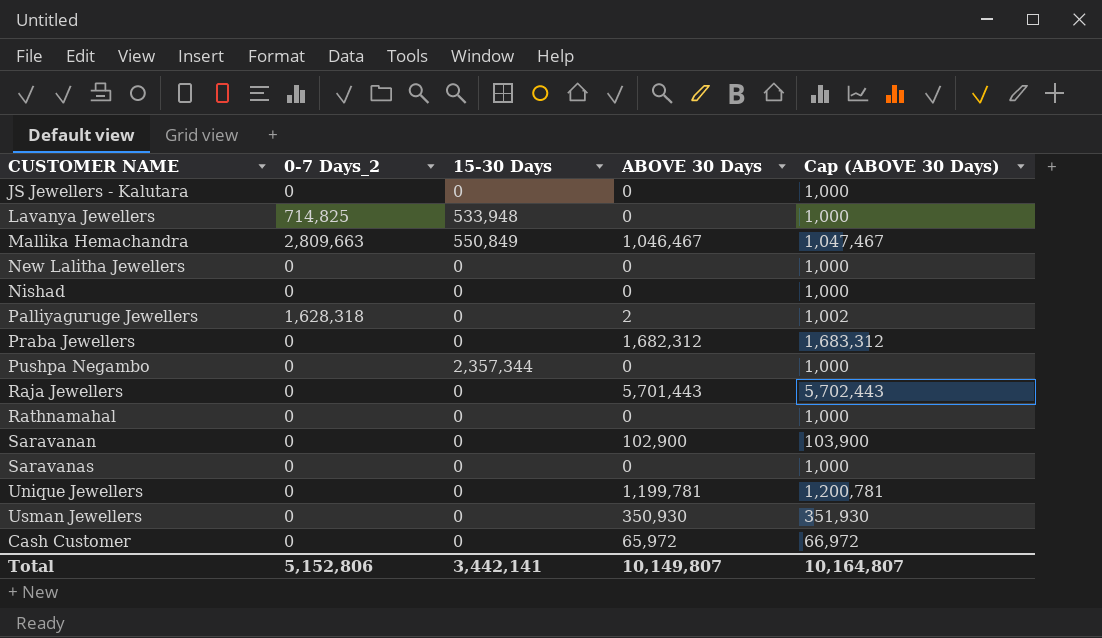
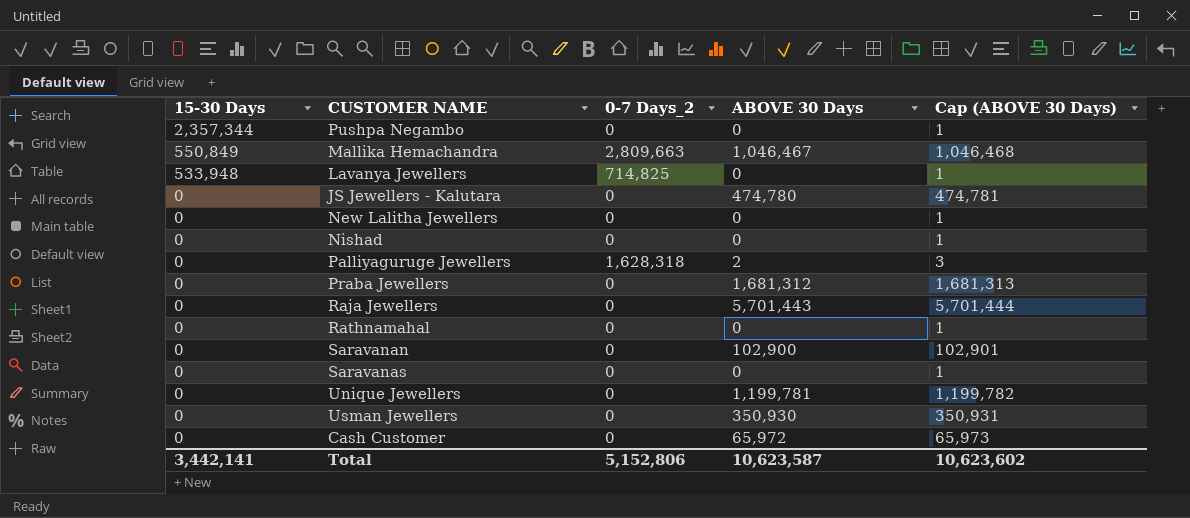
row order: none -> 15-30 Days descending
column 15-30 Days | position: 3 -> 1
column Cap (ABOVE 30 Days) | formula: [ABOVE 30 Days] + 1000 -> [ABOVE 30 Days] + 1
JS Jewellers - Kalutara | ABOVE 30 Days: 0 -> 474,780
Praba Jewellers | ABOVE 30 Days: 1,682,312 -> 1,681,312
Total | ABOVE 30 Days: 10,149,807 -> 10,623,587
Total | Cap (ABOVE 30 Days): 10,164,807 -> 10,623,602

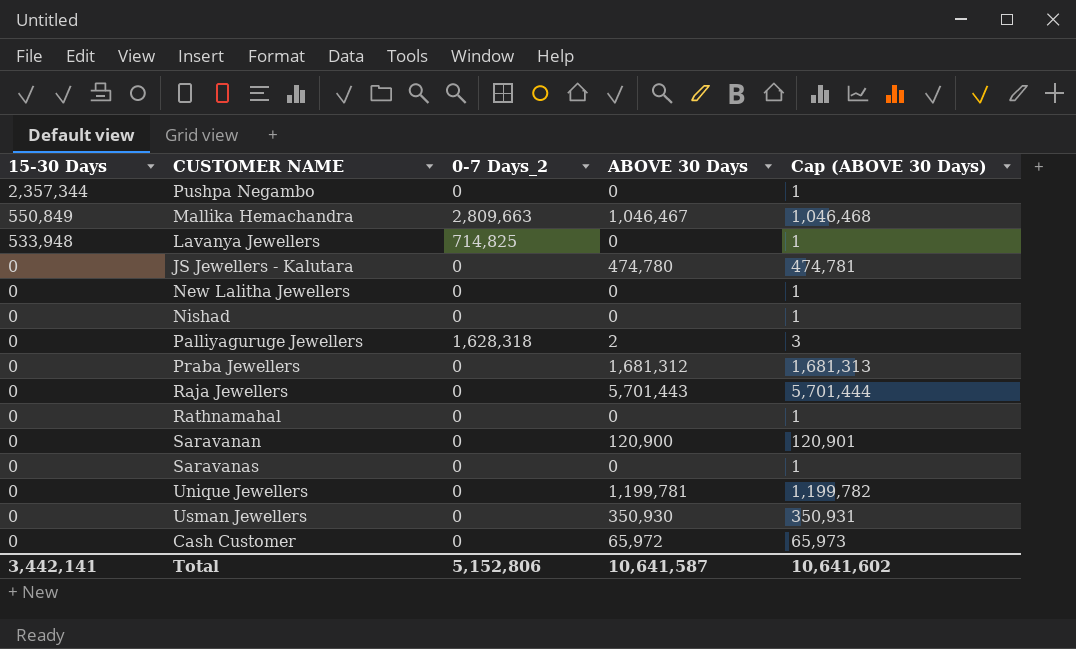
Saravanan | ABOVE 30 Days: 102,900 -> 120,900
Saravanan | Cap (ABOVE 30 Days): 102,901 -> 120,901
Total | ABOVE 30 Days: 10,623,587 -> 10,641,587
Total | Cap (ABOVE 30 Days): 10,623,602 -> 10,641,602

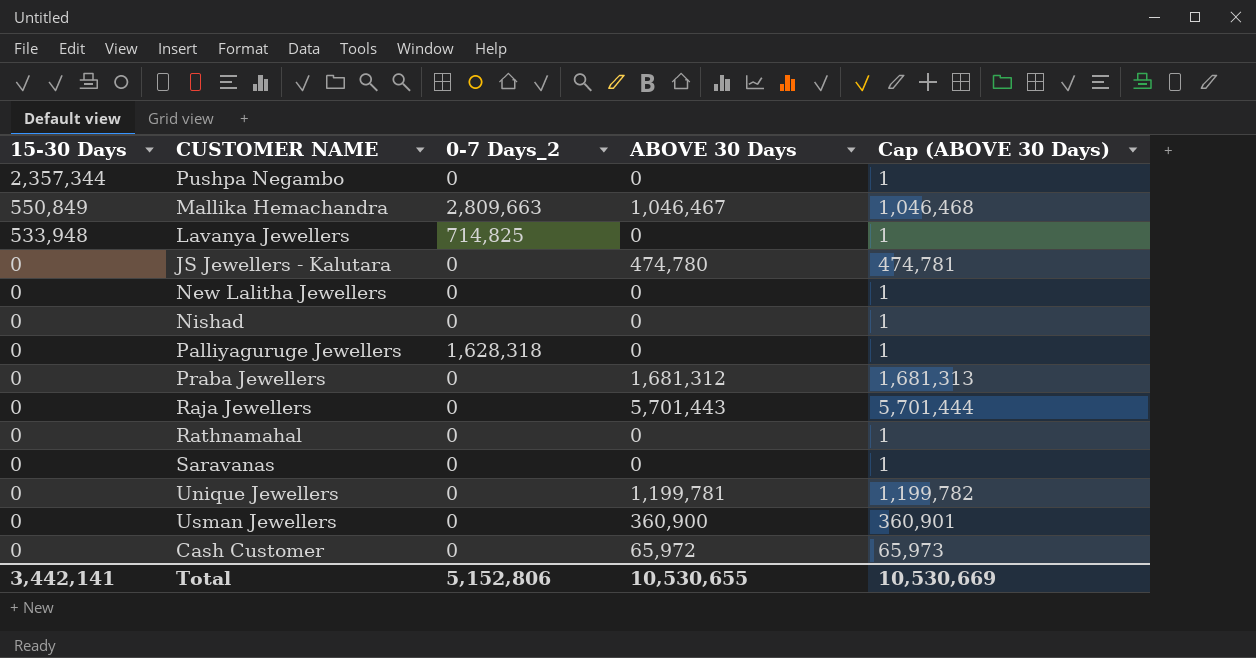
row Saravanan: 0 | 0 | 120,900 | 120,901 -> none
Palliyaguruge Jewellers | ABOVE 30 Days: 2 -> 0
Palliyaguruge Jewellers | Cap (ABOVE 30 Days): 3 -> 1
Usman Jewellers | ABOVE 30 Days: 350,930 -> 360,900
Usman Jewellers | Cap (ABOVE 30 Days): 350,931 -> 360,901
Total | ABOVE 30 Days: 10,641,587 -> 10,530,655
Total | Cap (ABOVE 30 Days): 10,641,602 -> 10,530,669

